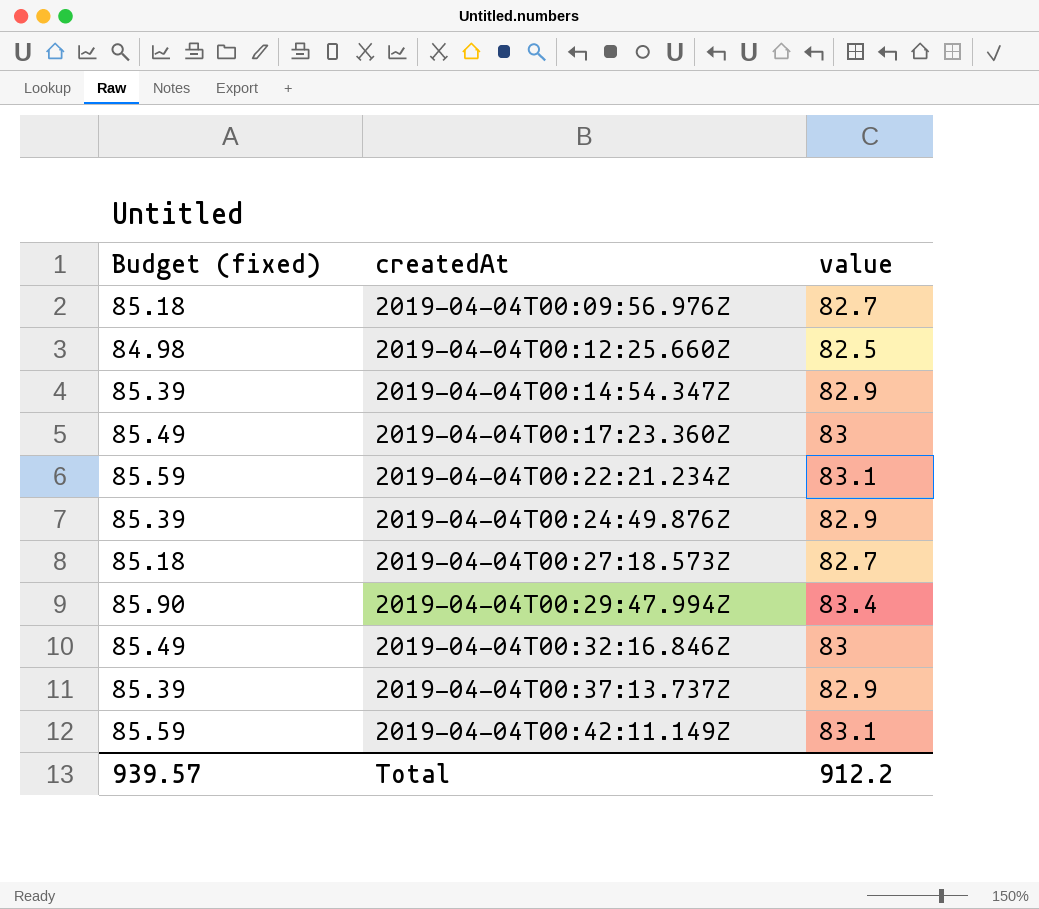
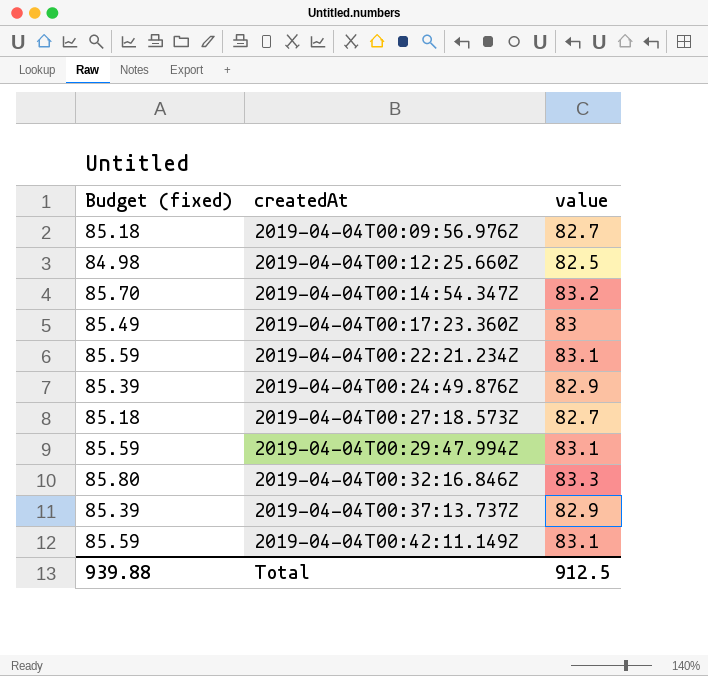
2019-04-04T00:14:54.347Z | Budget (fixed): 85.39 -> 85.70
2019-04-04T00:14:54.347Z | value: 82.9 -> 83.2
2019-04-04T00:29:47.994Z | Budget (fixed): 85.90 -> 85.59
2019-04-04T00:29:47.994Z | value: 83.4 -> 83.1
2019-04-04T00:32:16.846Z | Budget (fixed): 85.49 -> 85.80
2019-04-04T00:32:16.846Z | value: 83 -> 83.3
Total | Budget (fixed): 939.57 -> 939.88
Total | value: 912.2 -> 912.5

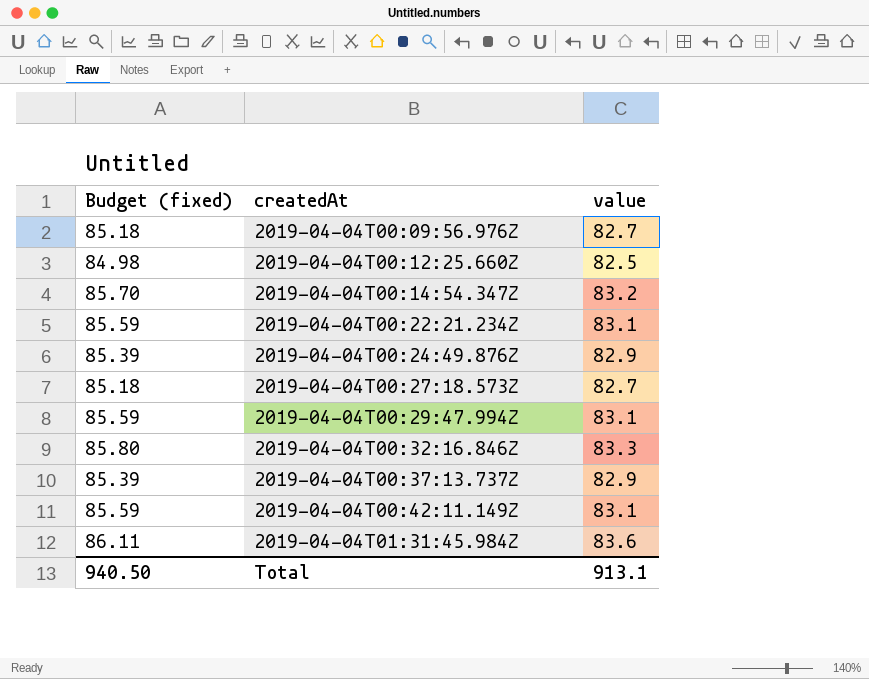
row 2019-04-04T00:17:23.360Z: 85.49 | 83 -> none
row 2019-04-04T01:31:45.984Z: none -> 86.11 | 83.6
Total | Budget (fixed): 939.88 -> 940.50
Total | value: 912.5 -> 913.1

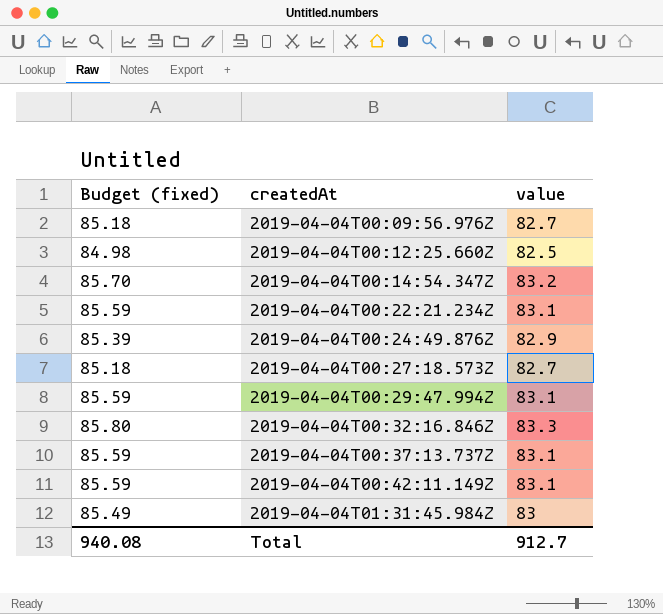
2019-04-04T00:37:13.737Z | Budget (fixed): 85.39 -> 85.59
2019-04-04T00:37:13.737Z | value: 82.9 -> 83.1
2019-04-04T01:31:45.984Z | Budget (fixed): 86.11 -> 85.49
2019-04-04T01:31:45.984Z | value: 83.6 -> 83
Total | Budget (fixed): 940.50 -> 940.08
Total | value: 913.1 -> 912.7

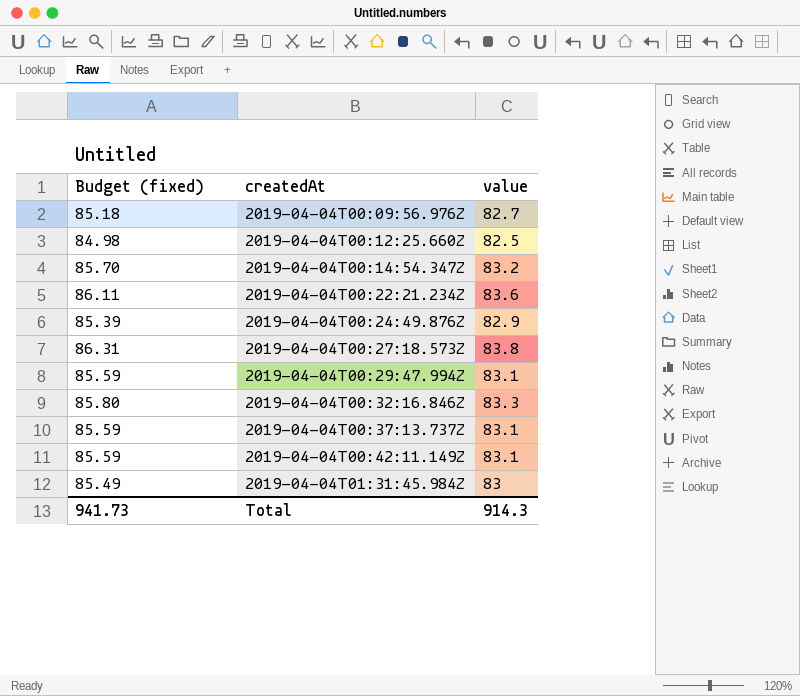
2019-04-04T00:22:21.234Z | Budget (fixed): 85.59 -> 86.11
2019-04-04T00:22:21.234Z | value: 83.1 -> 83.6
2019-04-04T00:27:18.573Z | Budget (fixed): 85.18 -> 86.31
2019-04-04T00:27:18.573Z | value: 82.7 -> 83.8
Total | Budget (fixed): 940.08 -> 941.73
Total | value: 912.7 -> 914.3

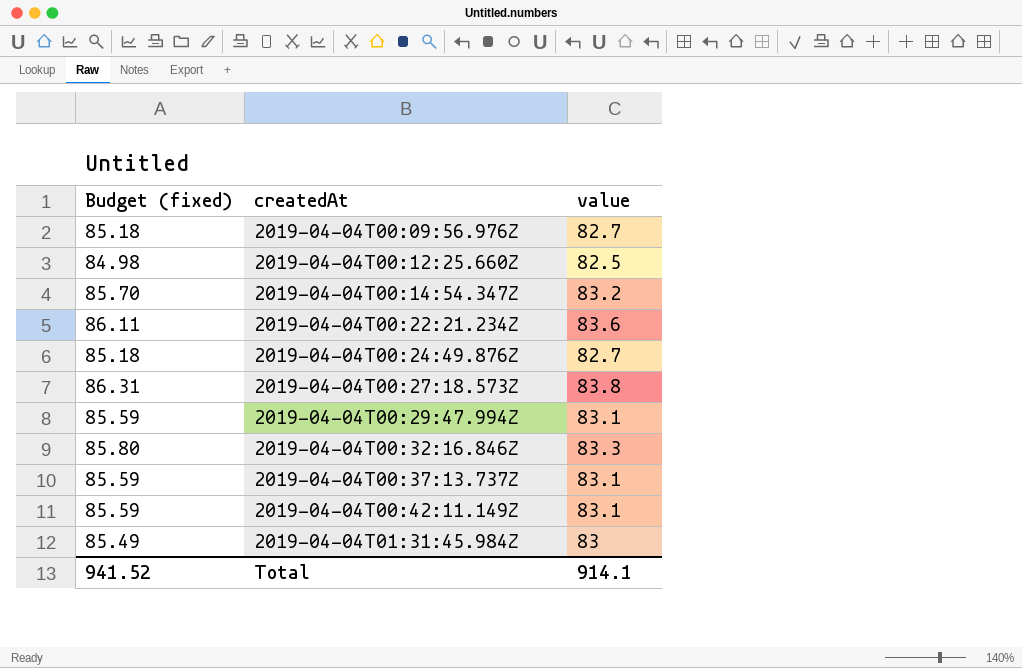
2019-04-04T00:24:49.876Z | Budget (fixed): 85.39 -> 85.18
2019-04-04T00:24:49.876Z | value: 82.9 -> 82.7
Total | Budget (fixed): 941.73 -> 941.52
Total | value: 914.3 -> 914.1

